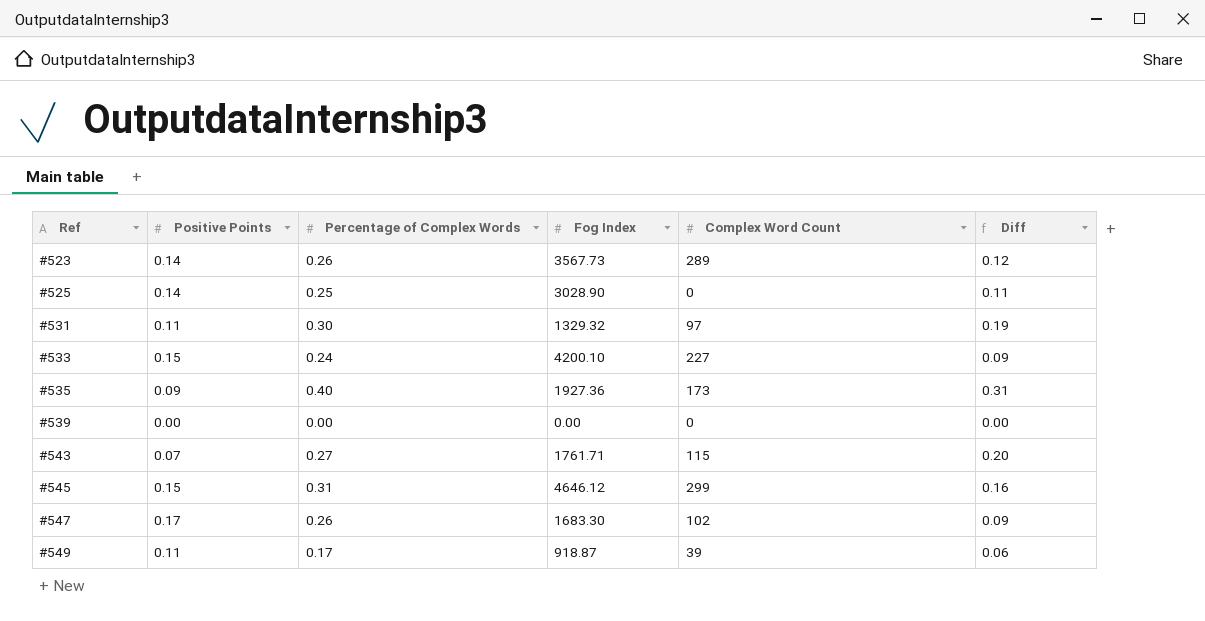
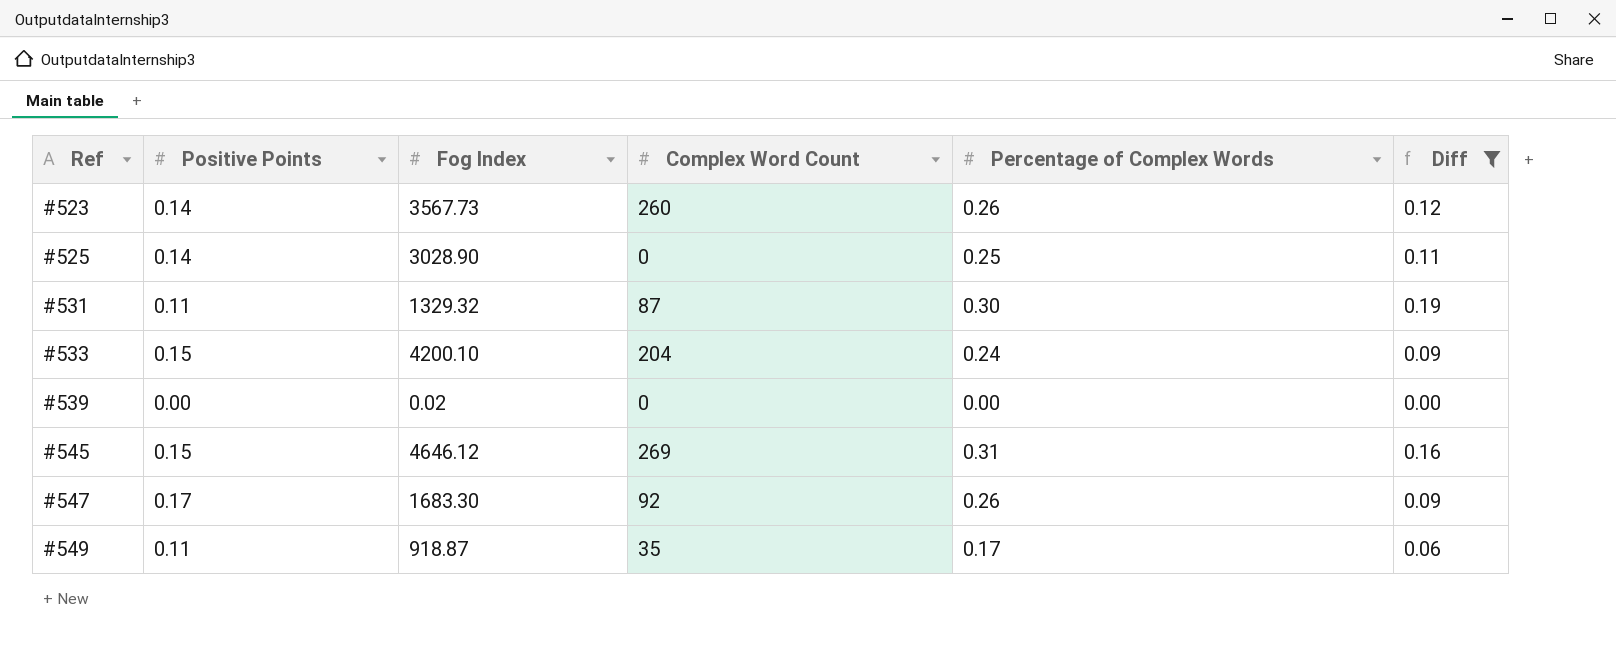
filter: none -> Diff <= 0.19
column Percentage of Complex Words | position: 3 -> 5
#523 | Complex Word Count: 289 -> 260
#531 | Complex Word Count: 97 -> 87
#533 | Complex Word Count: 227 -> 204
#539 | Fog Index: 0.00 -> 0.02
#545 | Complex Word Count: 299 -> 269
#547 | Complex Word Count: 102 -> 92
#549 | Complex Word Count: 39 -> 35

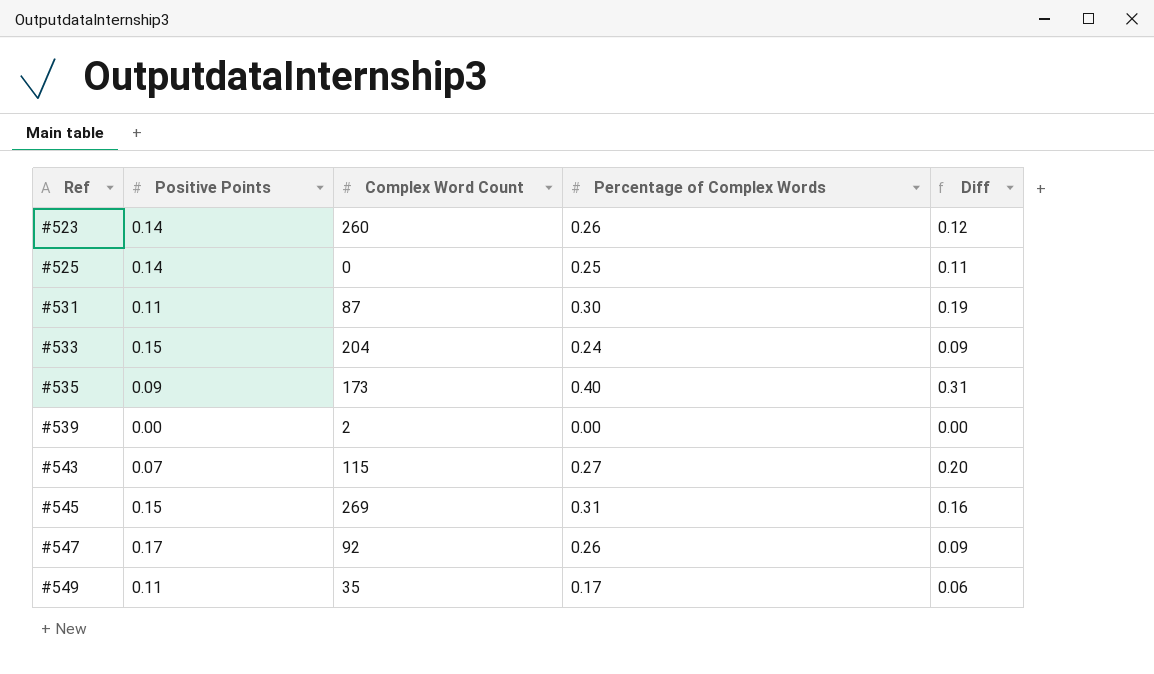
filter: Diff <= 0.19 -> none
column Fog Index | position: 3 -> none
#539 | Complex Word Count: 0 -> 2

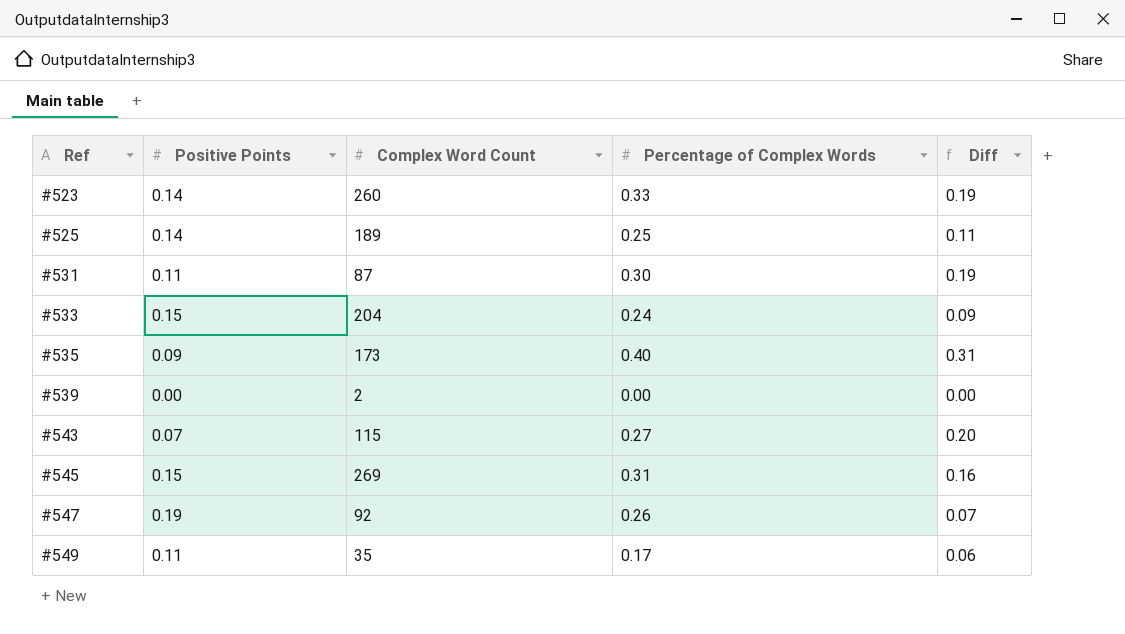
#523 | Percentage of Complex Words: 0.26 -> 0.33
#523 | Diff: 0.12 -> 0.19
#525 | Complex Word Count: 0 -> 189
#547 | Positive Points: 0.17 -> 0.19
#547 | Diff: 0.09 -> 0.07

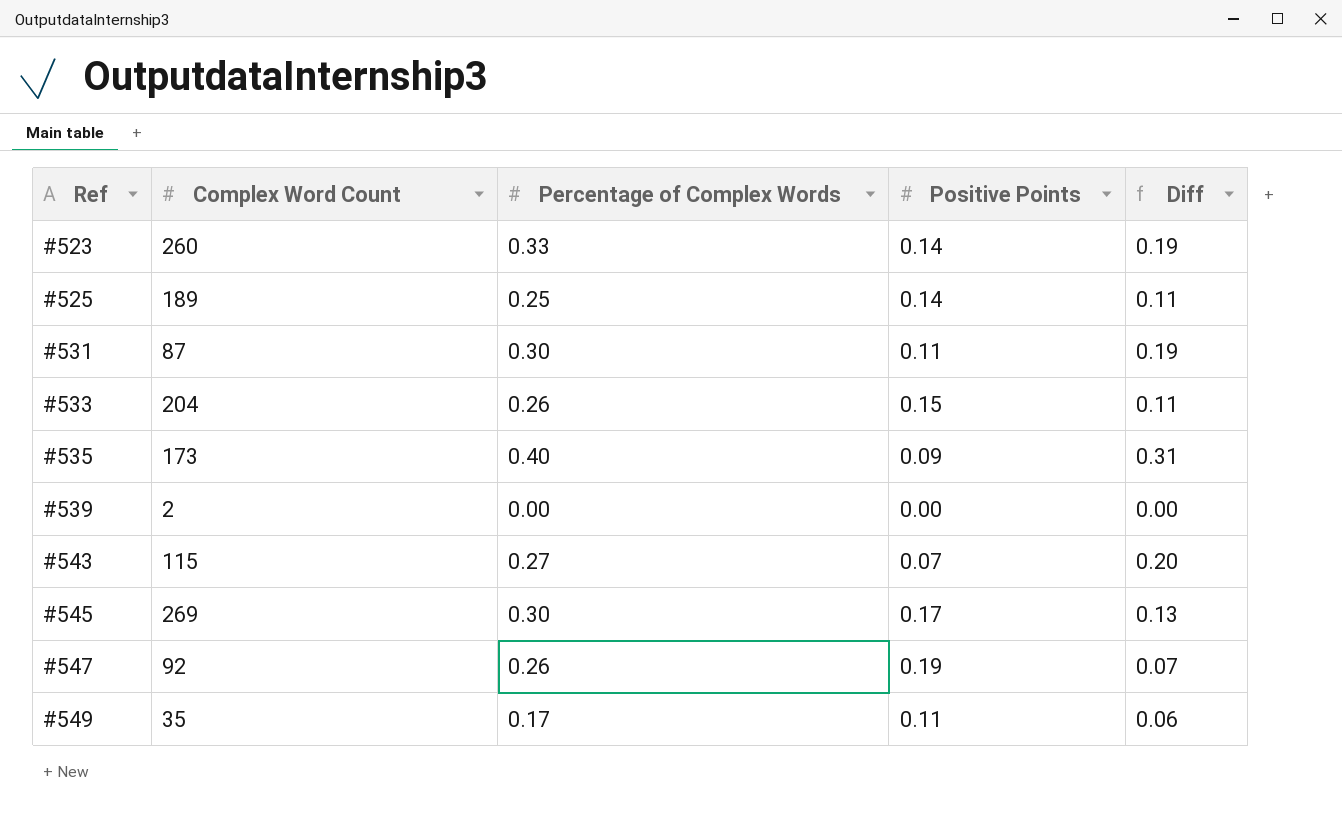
column Positive Points | position: 2 -> 4
#533 | Percentage of Complex Words: 0.24 -> 0.26
#533 | Diff: 0.09 -> 0.11
#545 | Percentage of Complex Words: 0.31 -> 0.30
#545 | Positive Points: 0.15 -> 0.17
#545 | Diff: 0.16 -> 0.13

